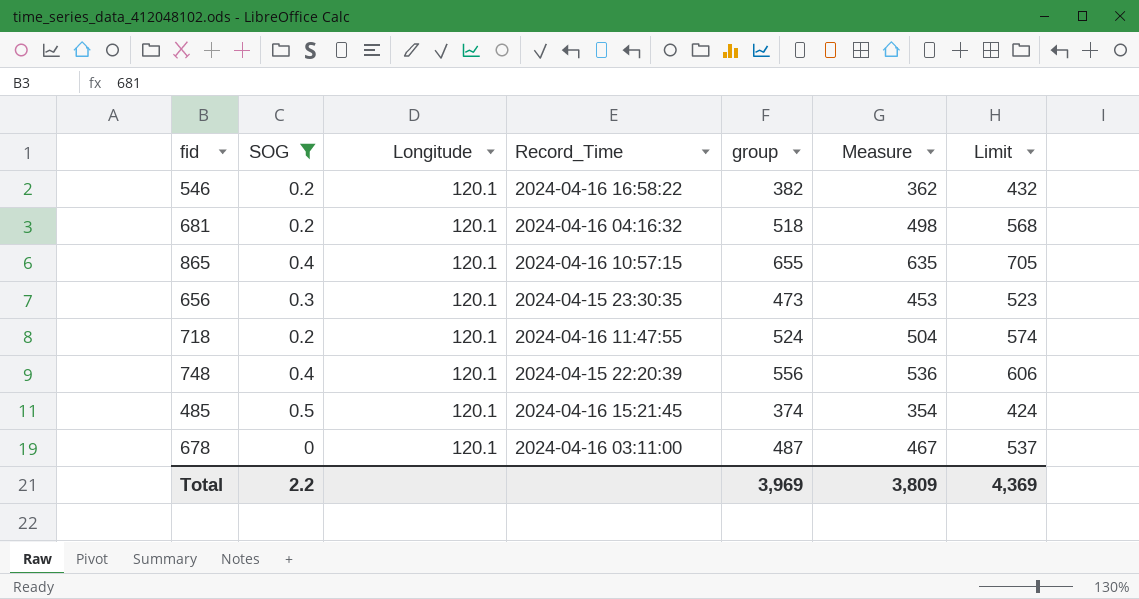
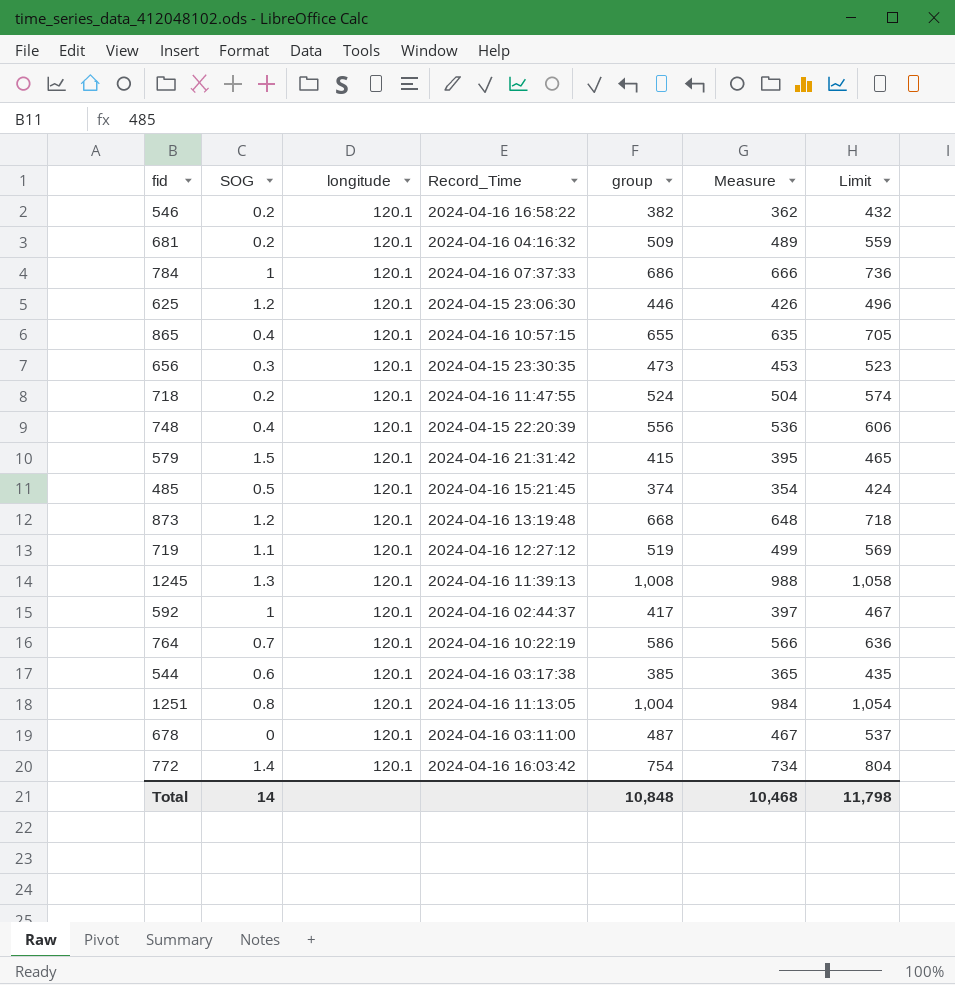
filter: SOG <= 0.5 -> none
column name: Longitude -> longitude
681 | group: 518 -> 509
681 | Measure: 498 -> 489
681 | Limit: 568 -> 559
Total | SOG: 2.2 -> 14
Total | group: 3,969 -> 10,848
Total | Measure: 3,809 -> 10,468
Total | Limit: 4,369 -> 11,798

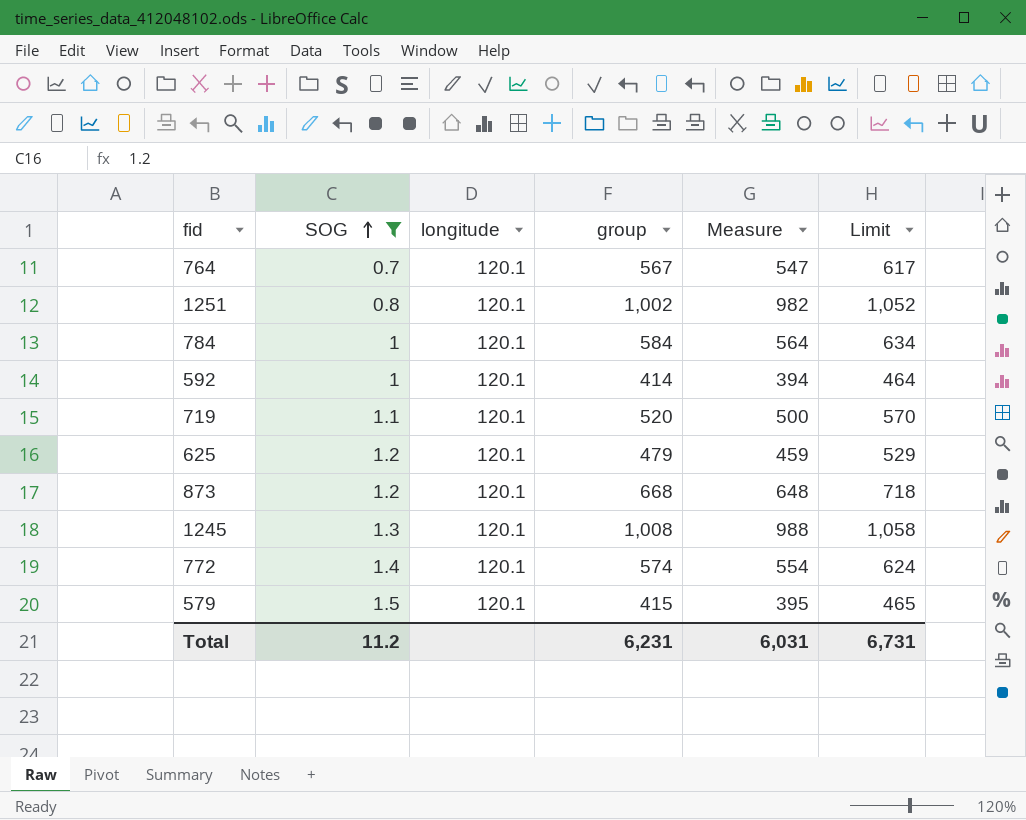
filter: none -> SOG >= 0.7
row order: none -> SOG ascending
column Record_Time | position: 4 -> none
764 | group: 586 -> 567
764 | Measure: 566 -> 547
764 | Limit: 636 -> 617
1251 | group: 1,004 -> 1,002
1251 | Measure: 984 -> 982
1251 | Limit: 1,054 -> 1,052
784 | group: 686 -> 584
784 | Measure: 666 -> 564
784 | Limit: 736 -> 634
592 | group: 417 -> 414
592 | Measure: 397 -> 394
592 | Limit: 467 -> 464
719 | group: 519 -> 520
719 | Measure: 499 -> 500
719 | Limit: 569 -> 570
625 | group: 446 -> 479
625 | Measure: 426 -> 459
625 | Limit: 496 -> 529
772 | group: 754 -> 574
772 | Measure: 734 -> 554
772 | Limit: 804 -> 624
Total | SOG: 14 -> 11.2
Total | group: 10,848 -> 6,231
Total | Measure: 10,468 -> 6,031
Total | Limit: 11,798 -> 6,731

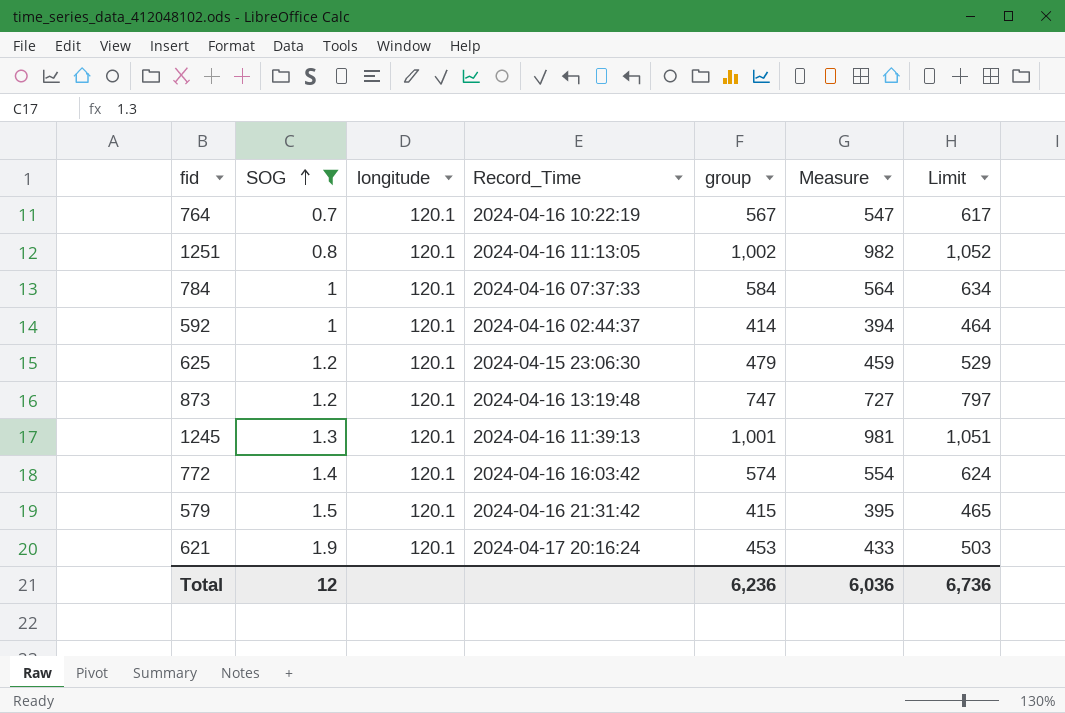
column Record_Time | position: none -> 4
row 719: 1.1 | 120.1 | 520 | 500 | 570 -> none
873 | group: 668 -> 747
873 | Measure: 648 -> 727
873 | Limit: 718 -> 797
1245 | group: 1,008 -> 1,001
1245 | Measure: 988 -> 981
1245 | Limit: 1,058 -> 1,051
row 621: none -> 1.9 | 120.1 | 2024-04-17 20:16:24 | 453 | 433 | 503
Total | SOG: 11.2 -> 12
Total | group: 6,231 -> 6,236
Total | Measure: 6,031 -> 6,036
Total | Limit: 6,731 -> 6,736

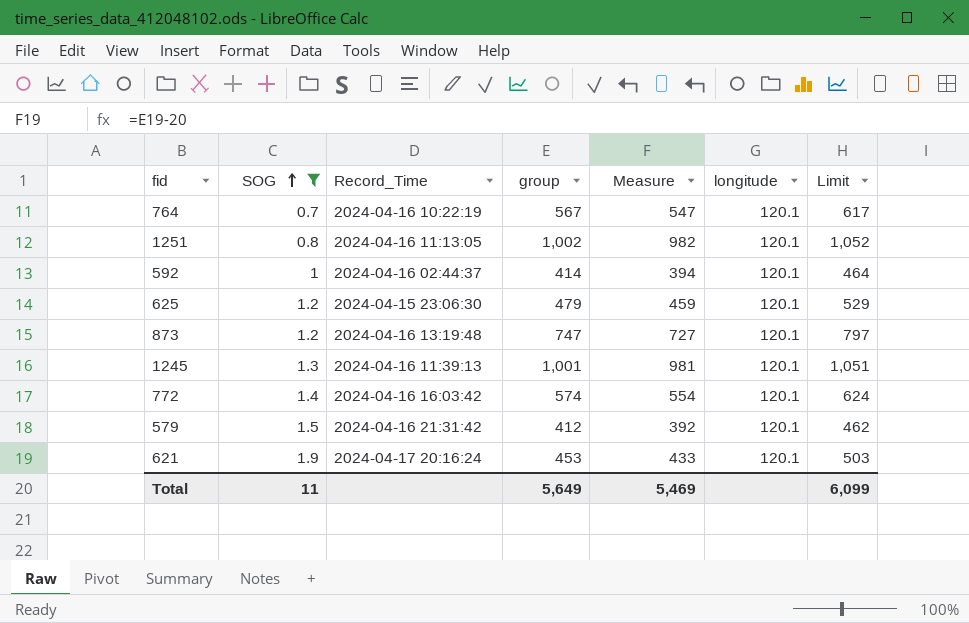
column longitude | position: 3 -> 6
row 784: 1 | 120.1 | 2024-04-16 07:37:33 | 584 | 564 | 634 -> none
579 | group: 415 -> 412
579 | Measure: 395 -> 392
579 | Limit: 465 -> 462
Total | SOG: 12 -> 11
Total | group: 6,236 -> 5,649
Total | Measure: 6,036 -> 5,469
Total | Limit: 6,736 -> 6,099

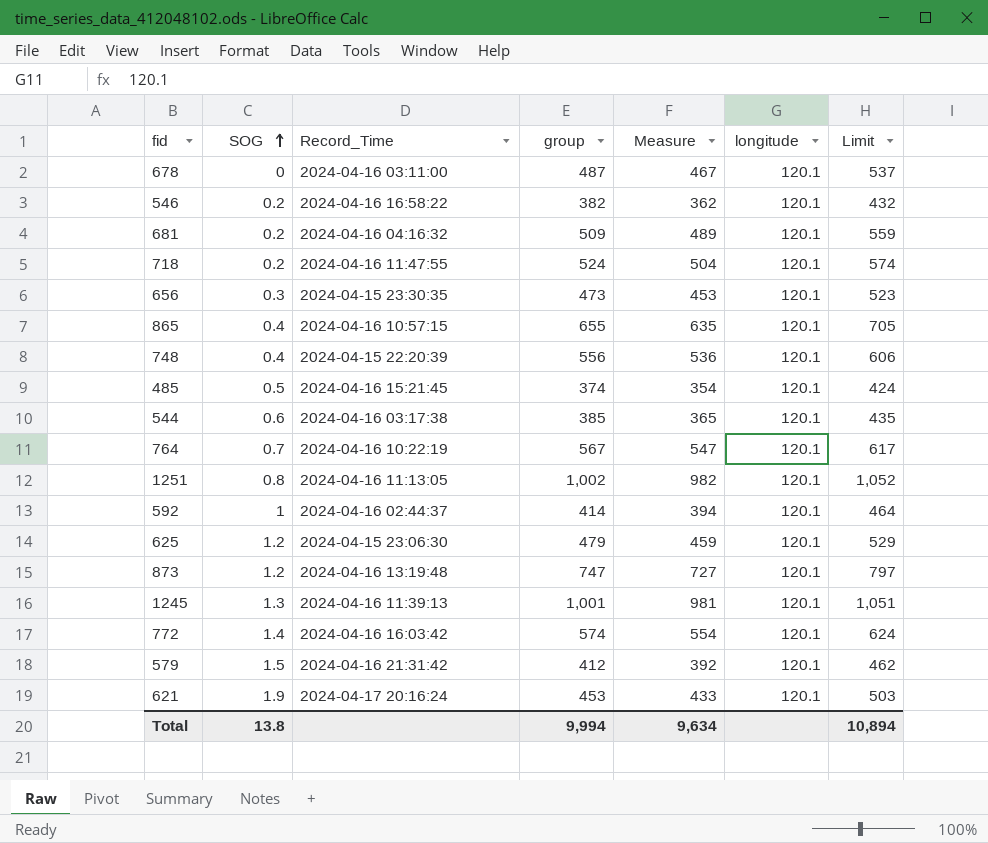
filter: SOG >= 0.7 -> none
Total | SOG: 11 -> 13.8
Total | group: 5,649 -> 9,994
Total | Measure: 5,469 -> 9,634
Total | Limit: 6,099 -> 10,894

